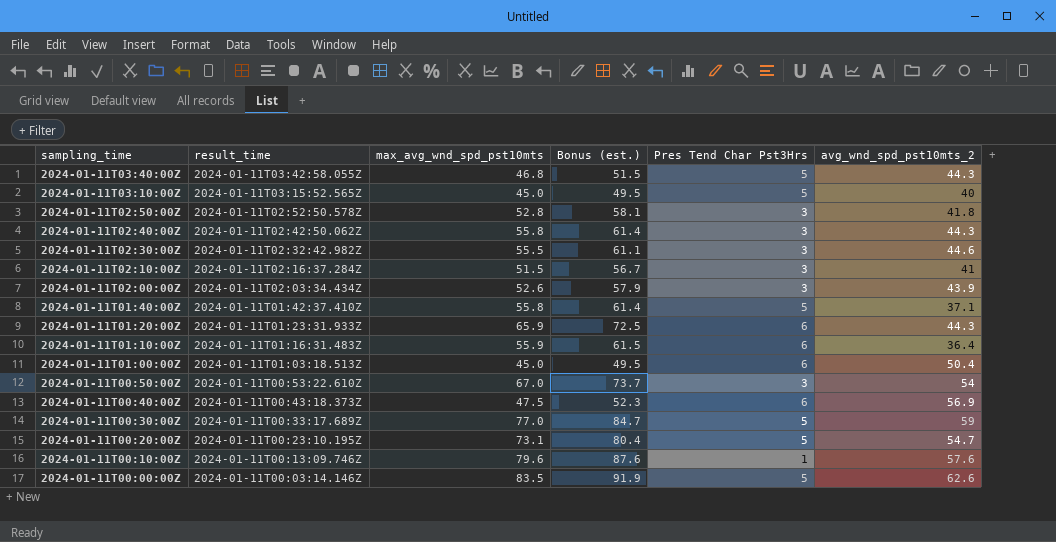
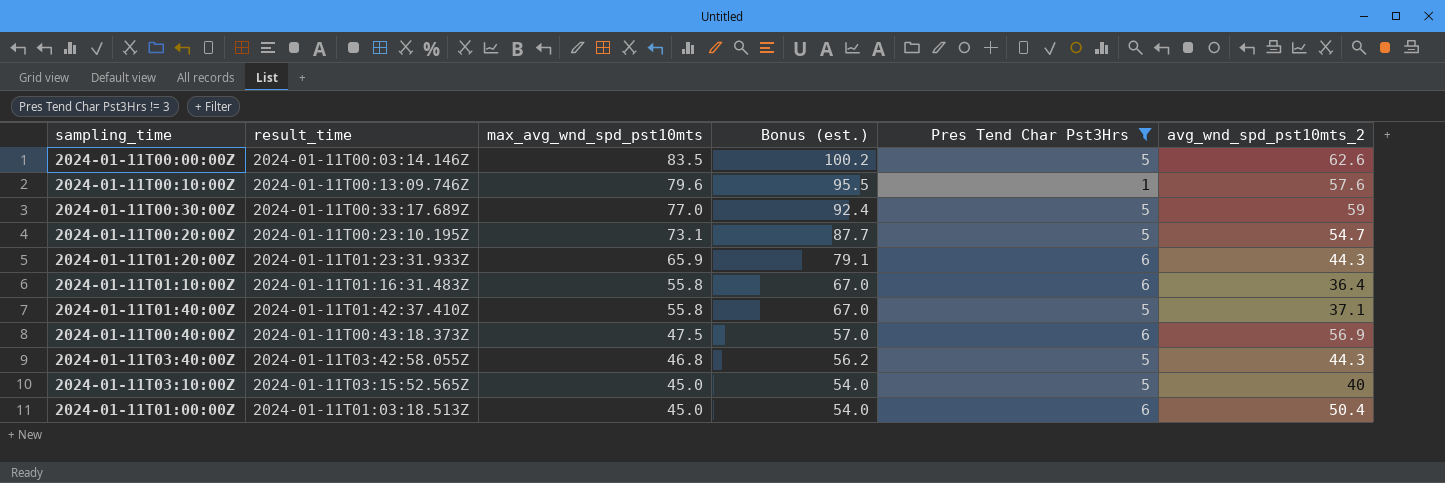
filter: none -> Pres Tend Char Pst3Hrs != 3
row order: sampling_time descending -> max_avg_wnd_spd_pst10mts descending
column Bonus (est.) | formula: [max_avg_wnd_spd_pst10mts] * 1.1 -> [max_avg_wnd_spd_pst10mts] * 1.2
2024-01-11T01:10:00Z | max_avg_wnd_spd_pst10mts: 55.9 -> 55.8

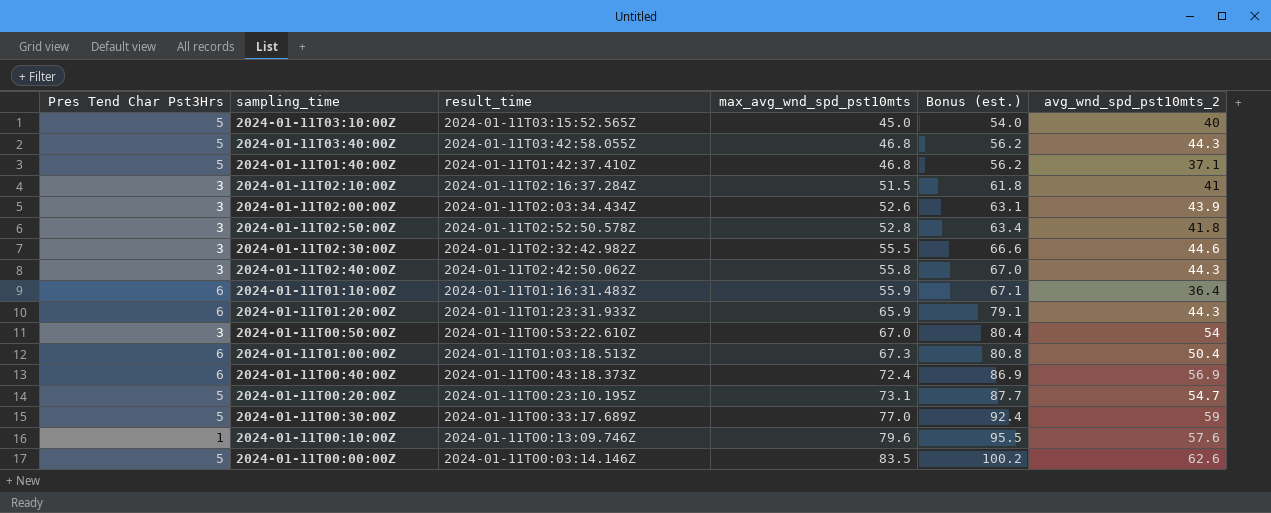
filter: Pres Tend Char Pst3Hrs != 3 -> none
row order: max_avg_wnd_spd_pst10mts descending -> max_avg_wnd_spd_pst10mts ascending
column Pres Tend Char Pst3Hrs | position: 5 -> 1
2024-01-11T01:40:00Z | max_avg_wnd_spd_pst10mts: 55.8 -> 46.8
2024-01-11T01:40:00Z | Bonus (est.): 67.0 -> 56.2
2024-01-11T01:10:00Z | max_avg_wnd_spd_pst10mts: 55.8 -> 55.9
2024-01-11T01:10:00Z | Bonus (est.): 67.0 -> 67.1
2024-01-11T01:00:00Z | max_avg_wnd_spd_pst10mts: 45.0 -> 67.3
2024-01-11T01:00:00Z | Bonus (est.): 54.0 -> 80.8
2024-01-11T00:40:00Z | max_avg_wnd_spd_pst10mts: 47.5 -> 72.4
2024-01-11T00:40:00Z | Bonus (est.): 57.0 -> 86.9

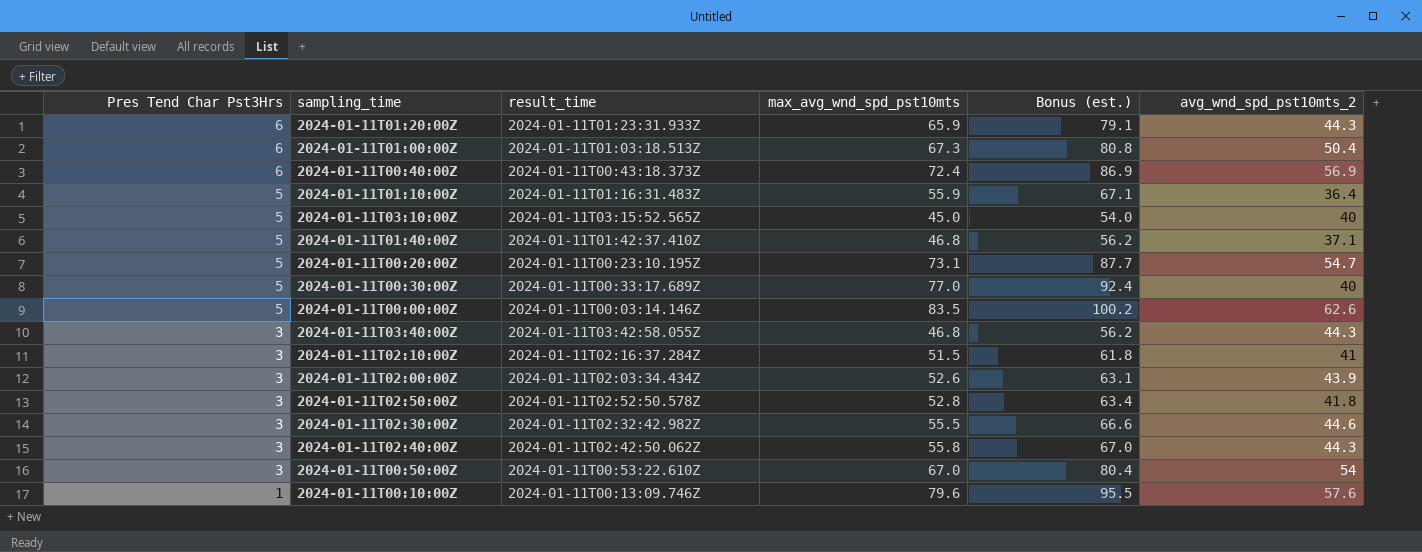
row order: max_avg_wnd_spd_pst10mts ascending -> Pres Tend Char Pst3Hrs descending
2024-01-11T01:10:00Z | Pres Tend Char Pst3Hrs: 6 -> 5
2024-01-11T00:30:00Z | avg_wnd_spd_pst10mts_2: 59 -> 40
2024-01-11T03:40:00Z | Pres Tend Char Pst3Hrs: 5 -> 3

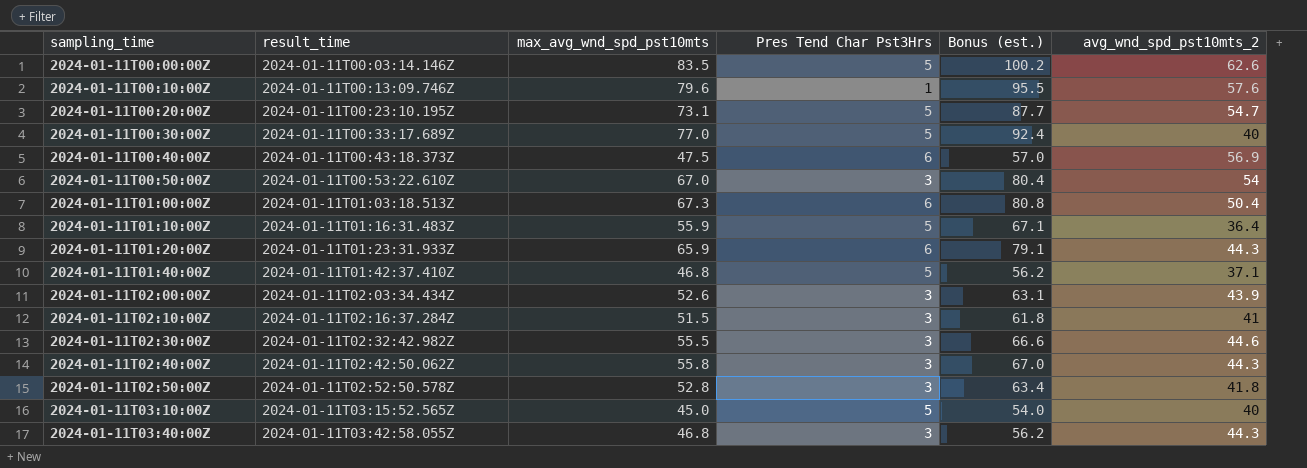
row order: Pres Tend Char Pst3Hrs descending -> sampling_time ascending
column Pres Tend Char Pst3Hrs | position: 1 -> 4
2024-01-11T00:40:00Z | max_avg_wnd_spd_pst10mts: 72.4 -> 47.5
2024-01-11T00:40:00Z | Bonus (est.): 86.9 -> 57.0

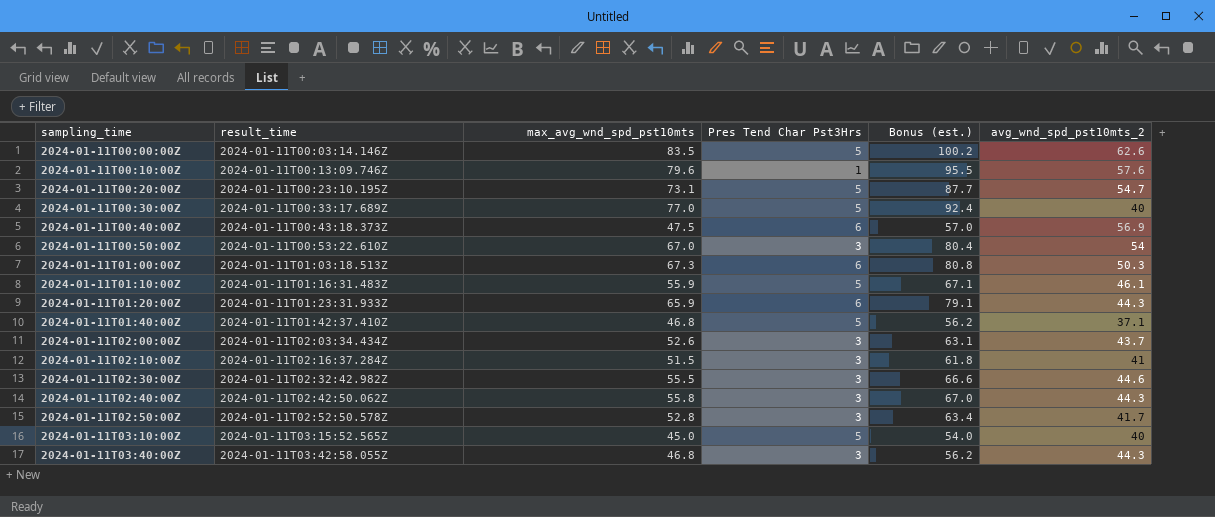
2024-01-11T01:00:00Z | avg_wnd_spd_pst10mts_2: 50.4 -> 50.3
2024-01-11T01:10:00Z | avg_wnd_spd_pst10mts_2: 36.4 -> 46.1
2024-01-11T02:00:00Z | avg_wnd_spd_pst10mts_2: 43.9 -> 43.7
2024-01-11T02:50:00Z | avg_wnd_spd_pst10mts_2: 41.8 -> 41.7

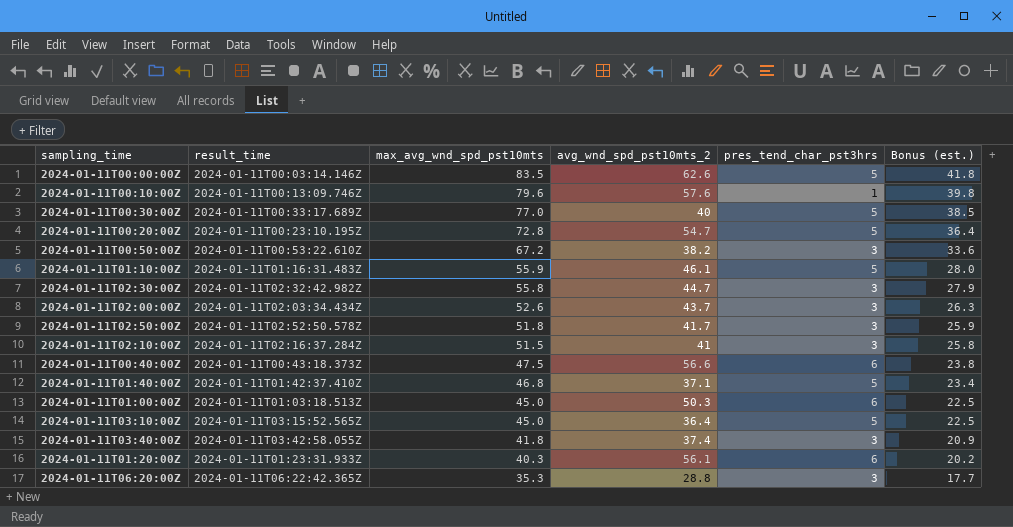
row order: sampling_time ascending -> max_avg_wnd_spd_pst10mts descending
column avg_wnd_spd_pst10mts_2 | position: 6 -> 4
column name: Pres Tend Char Pst3Hrs -> pres_tend_char_pst3hrs
column Bonus (est.) | formula: [max_avg_wnd_spd_pst10mts] * 1.2 -> [max_avg_wnd_spd_pst10mts] * 0.5
row 2024-01-11T02:40:00Z: 2024-01-11T02:42:50.062Z | 55.8 | 3 | 67.0 | 44.3 -> none
2024-01-11T00:20:00Z | max_avg_wnd_spd_pst10mts: 73.1 -> 72.8
2024-01-11T00:50:00Z | max_avg_wnd_spd_pst10mts: 67.0 -> 67.2
2024-01-11T00:50:00Z | avg_wnd_spd_pst10mts_2: 54 -> 38.2
2024-01-11T02:30:00Z | max_avg_wnd_spd_pst10mts: 55.5 -> 55.8
2024-01-11T02:30:00Z | avg_wnd_spd_pst10mts_2: 44.6 -> 44.7
2024-01-11T02:50:00Z | max_avg_wnd_spd_pst10mts: 52.8 -> 51.8
2024-01-11T00:40:00Z | avg_wnd_spd_pst10mts_2: 56.9 -> 56.6
2024-01-11T01:00:00Z | max_avg_wnd_spd_pst10mts: 67.3 -> 45.0
2024-01-11T03:10:00Z | avg_wnd_spd_pst10mts_2: 40 -> 36.4
2024-01-11T03:40:00Z | max_avg_wnd_spd_pst10mts: 46.8 -> 41.8
2024-01-11T03:40:00Z | avg_wnd_spd_pst10mts_2: 44.3 -> 37.4
2024-01-11T01:20:00Z | max_avg_wnd_spd_pst10mts: 65.9 -> 40.3
2024-01-11T01:20:00Z | avg_wnd_spd_pst10mts_2: 44.3 -> 56.1
row 2024-01-11T06:20:00Z: none -> 2024-01-11T06:22:42.365Z | 35.3 | 28.8 | 3 | 17.7

